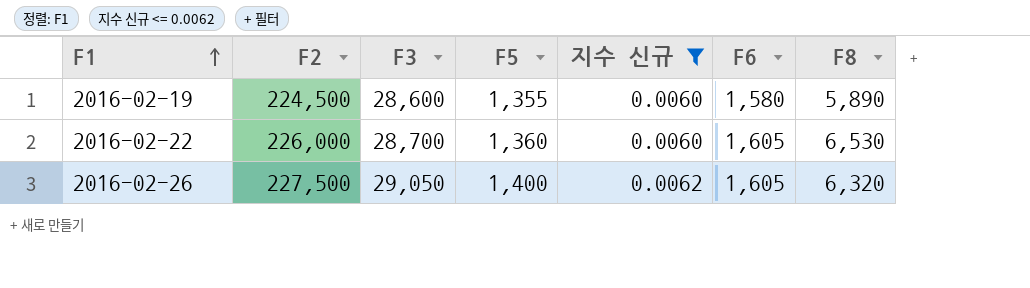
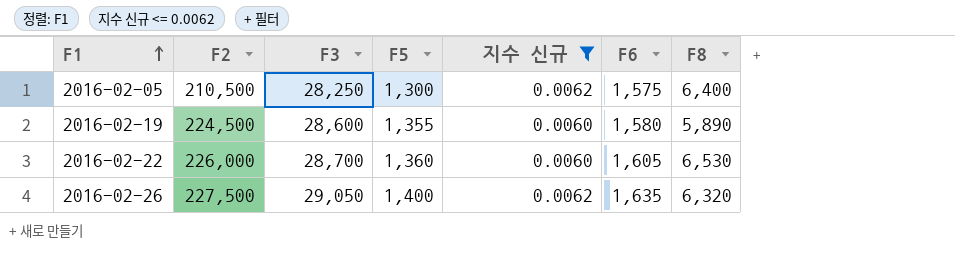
row 2016-02-05: none -> 210,500 | 28,250 | 1,300 | 0.0062 | 1,575 | 6,400
2016-02-26 | F6: 1,605 -> 1,635

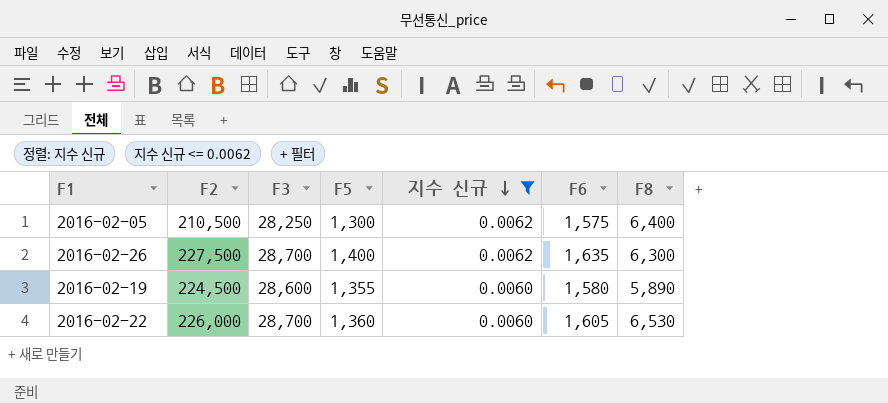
row order: F1 ascending -> 지수 신규 descending
2016-02-26 | F3: 29,050 -> 28,700
2016-02-26 | F8: 6,320 -> 6,300

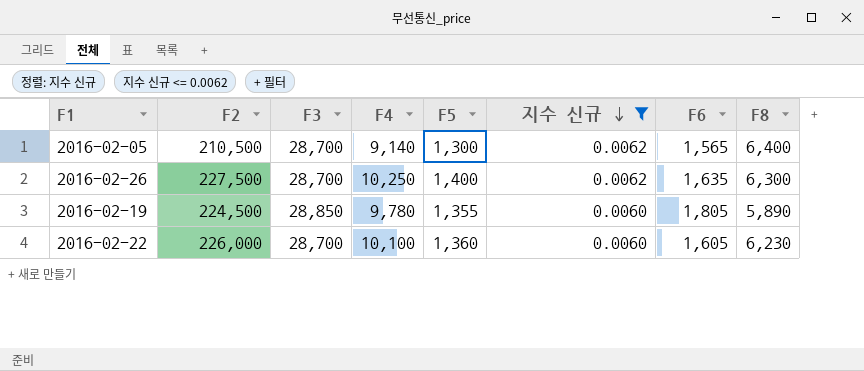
column F4 | position: none -> 4
2016-02-05 | F3: 28,250 -> 28,700
2016-02-05 | F6: 1,575 -> 1,565
2016-02-19 | F3: 28,600 -> 28,850
2016-02-19 | F6: 1,580 -> 1,805
2016-02-22 | F8: 6,530 -> 6,230

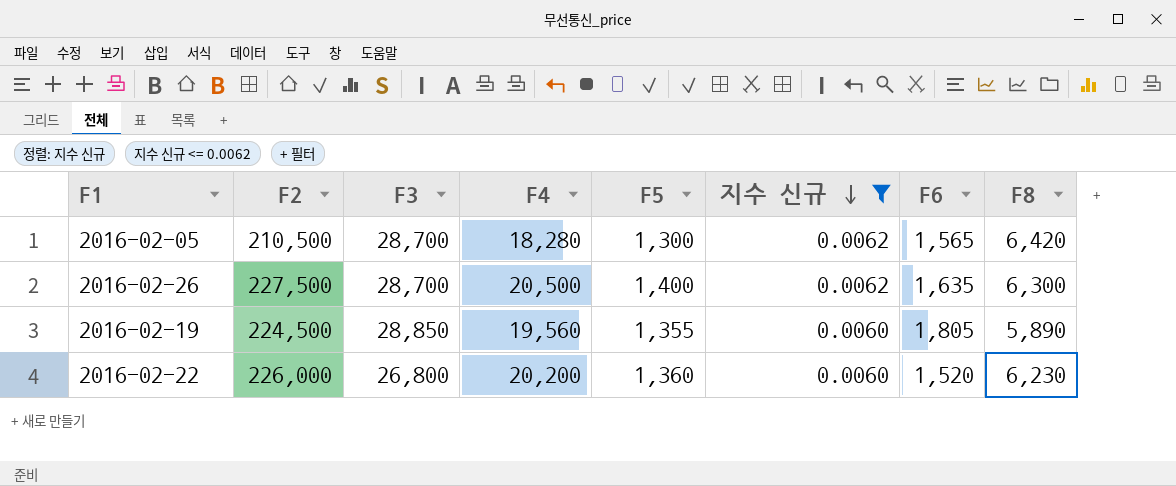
2016-02-05 | F4: 9,140 -> 18,280
2016-02-05 | F8: 6,400 -> 6,420
2016-02-26 | F4: 10,250 -> 20,500
2016-02-19 | F4: 9,780 -> 19,560
2016-02-22 | F3: 28,700 -> 26,800
2016-02-22 | F4: 10,100 -> 20,200
2016-02-22 | F6: 1,605 -> 1,520

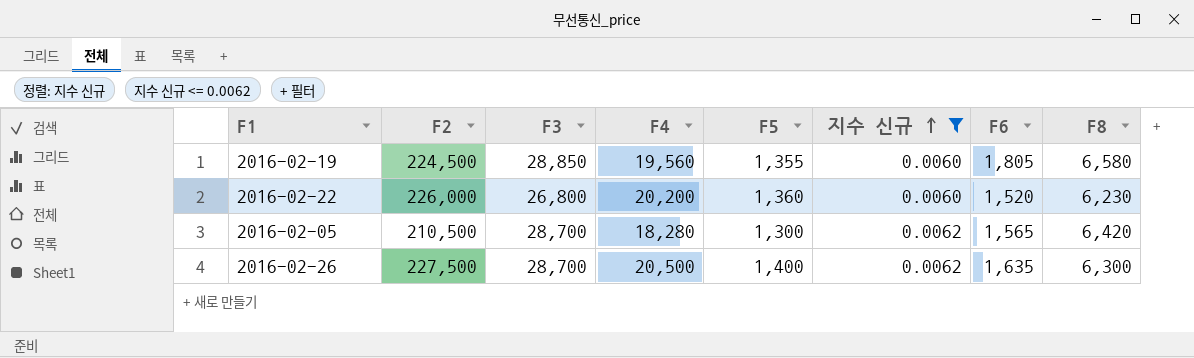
row order: 지수 신규 descending -> 지수 신규 ascending
2016-02-19 | F8: 5,890 -> 6,580

